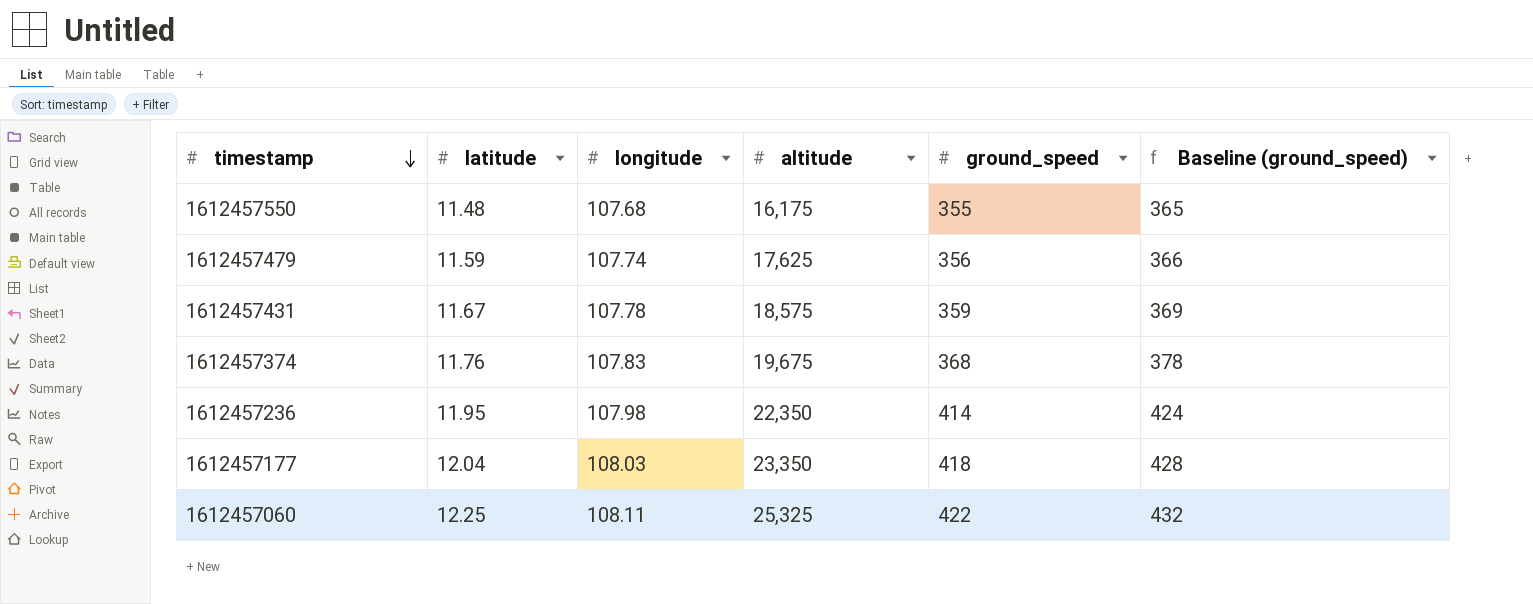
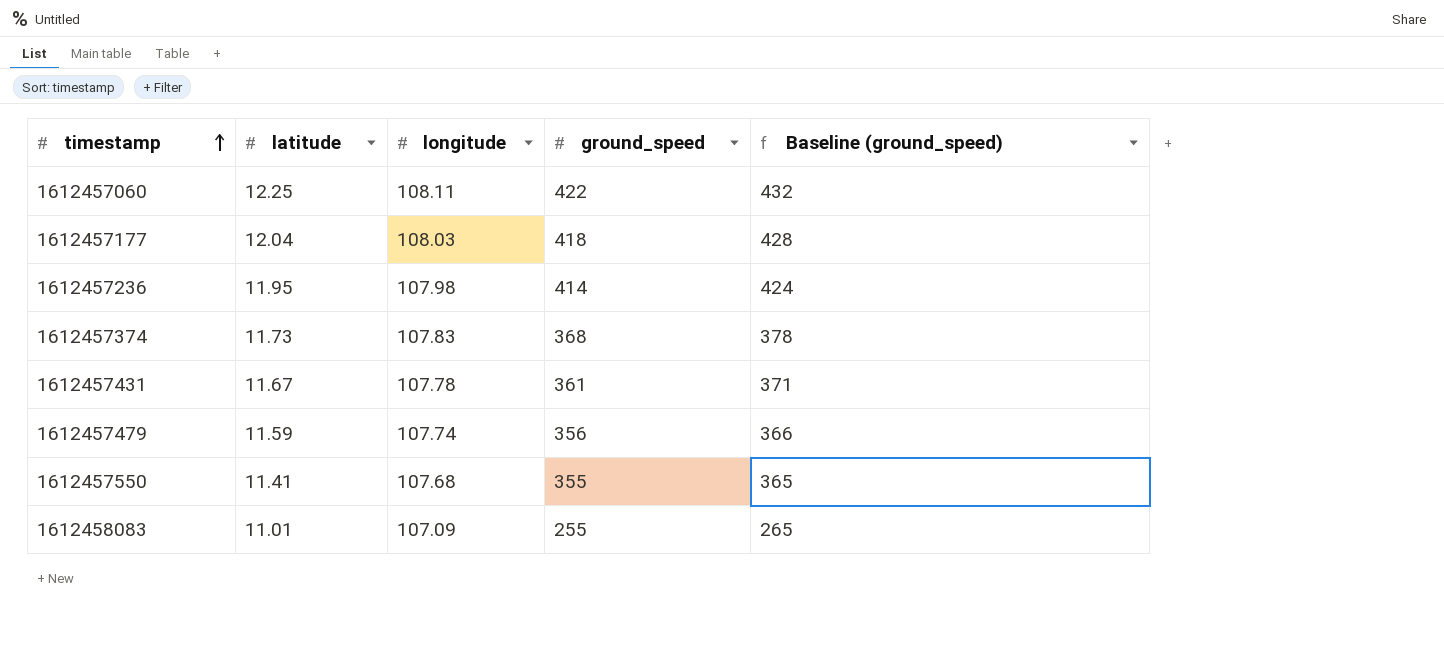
row order: timestamp descending -> timestamp ascending
column altitude | position: 4 -> none
1612457374 | latitude: 11.76 -> 11.73
1612457431 | ground_speed: 359 -> 361
1612457431 | Baseline (ground_speed): 369 -> 371
1612457550 | latitude: 11.48 -> 11.41
row 1612458083: none -> 11.01 | 107.09 | 255 | 265

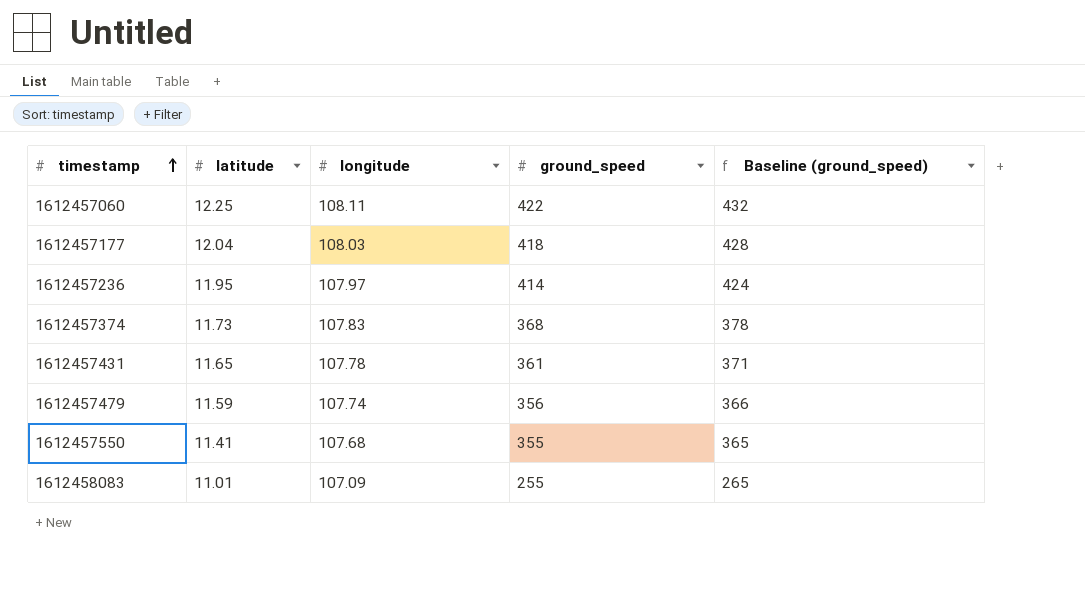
1612457236 | longitude: 107.98 -> 107.97
1612457431 | latitude: 11.67 -> 11.65

